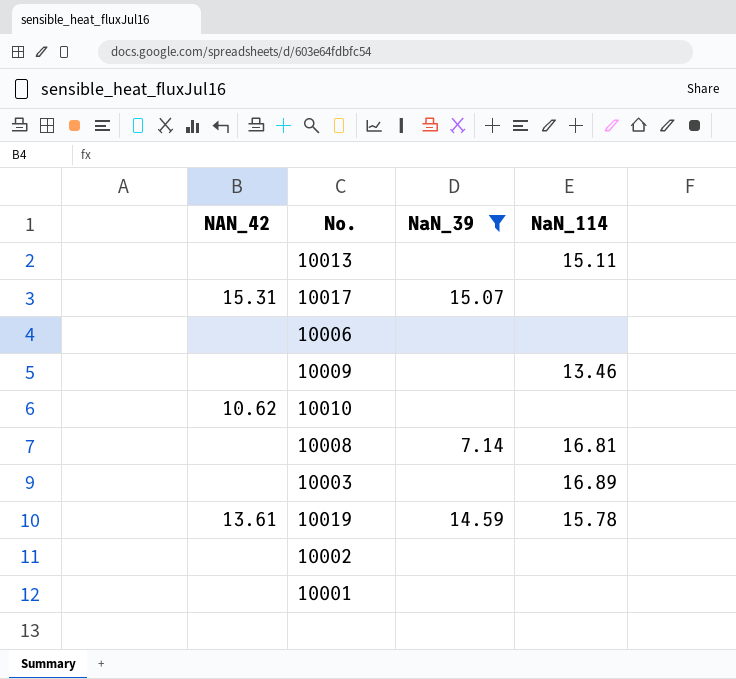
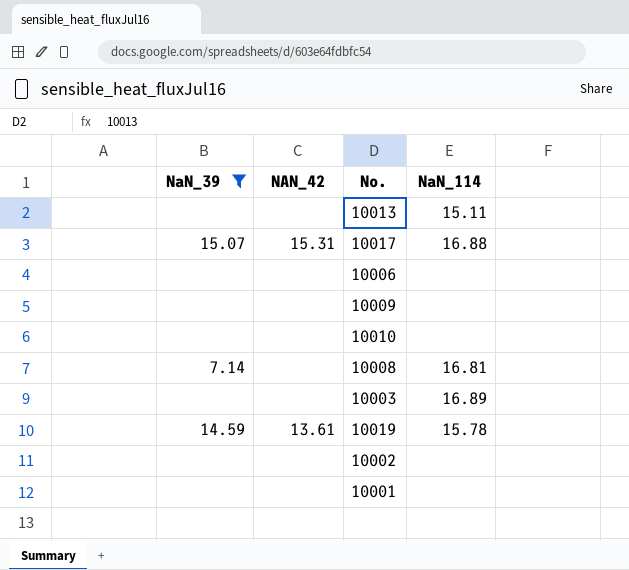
column NaN_39 | position: 3 -> 1
10017 | NaN_114: none -> 16.88
10009 | NaN_114: 13.46 -> none
10010 | NAN_42: 10.62 -> none

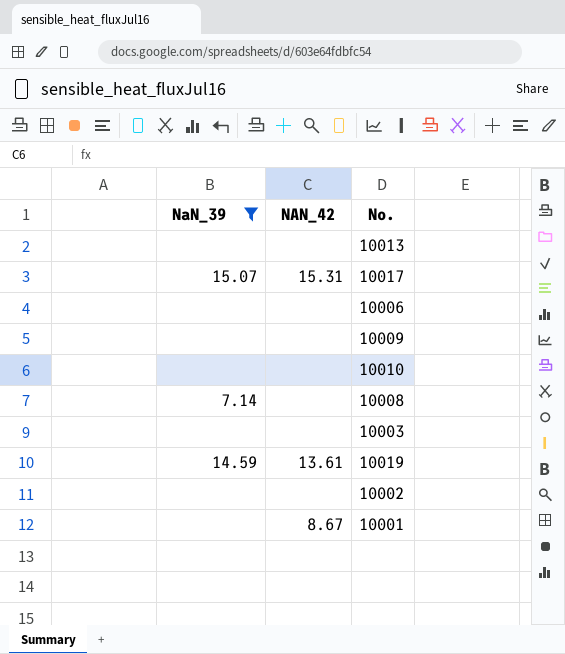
column NaN_114 | position: 4 -> none
10001 | NAN_42: none -> 8.67

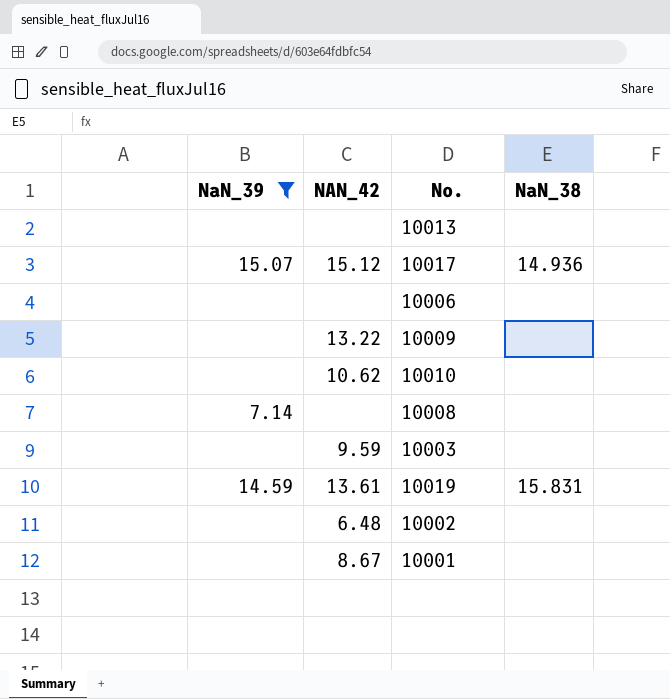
column NaN_38 | position: none -> 4
10017 | NAN_42: 15.31 -> 15.12
10009 | NAN_42: none -> 13.22
10010 | NAN_42: none -> 10.62
10003 | NAN_42: none -> 9.59
10002 | NAN_42: none -> 6.48

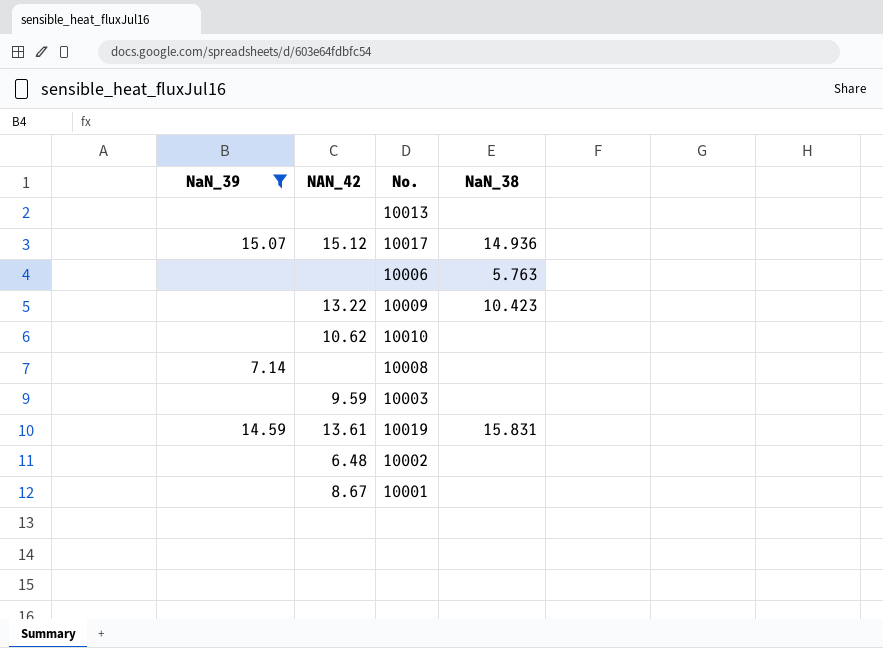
10006 | NaN_38: none -> 5.763
10009 | NaN_38: none -> 10.423

